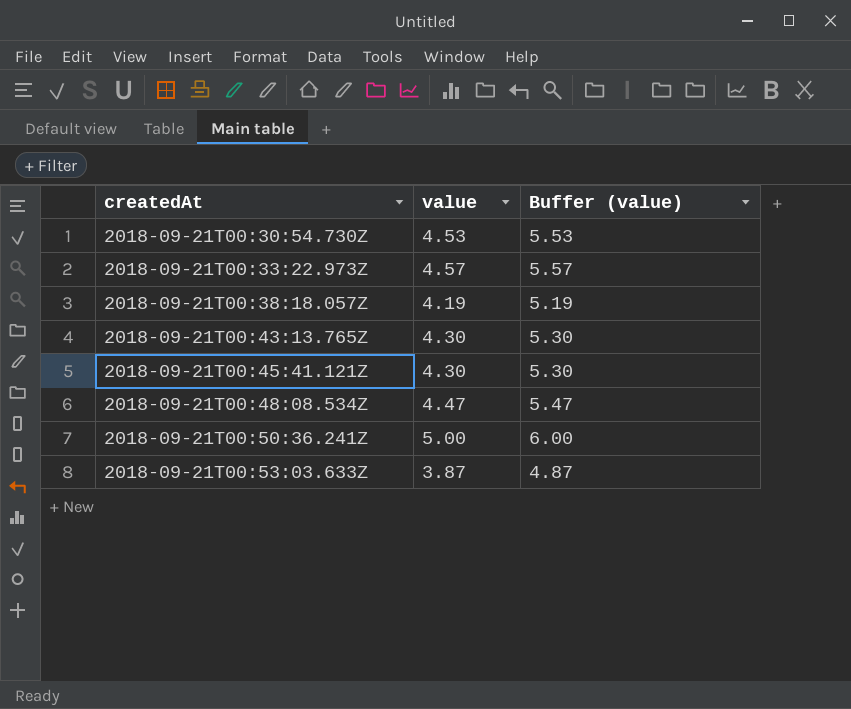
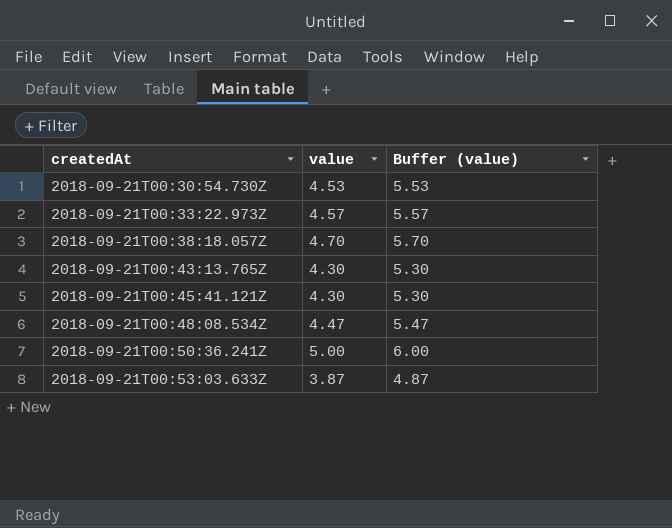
2018-09-21T00:38:18.057Z | value: 4.19 -> 4.70
2018-09-21T00:38:18.057Z | Buffer (value): 5.19 -> 5.70

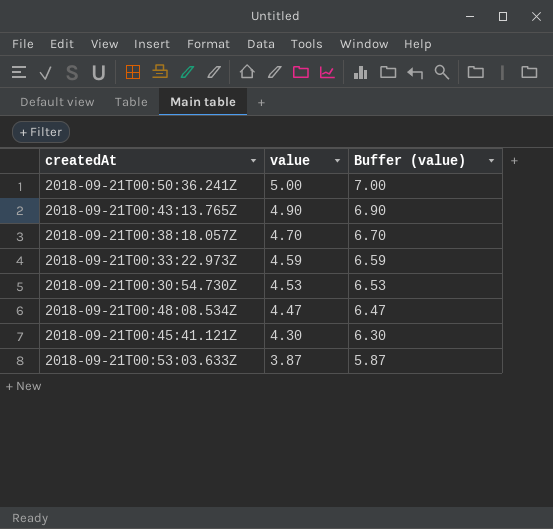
row order: createdAt ascending -> value descending
column Buffer (value) | formula: [value] + 1 -> [value] + 2
2018-09-21T00:43:13.765Z | value: 4.30 -> 4.90
2018-09-21T00:33:22.973Z | value: 4.57 -> 4.59

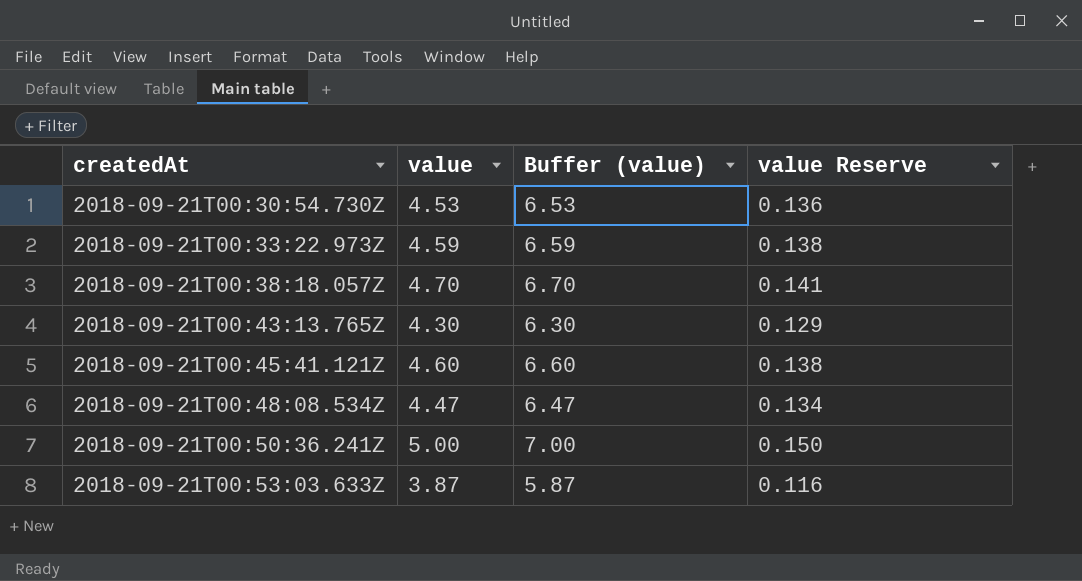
row order: value descending -> createdAt ascending
column value Reserve | formula: none -> [value] * 0.03
2018-09-21T00:43:13.765Z | value: 4.90 -> 4.30
2018-09-21T00:43:13.765Z | Buffer (value): 6.90 -> 6.30
2018-09-21T00:45:41.121Z | value: 4.30 -> 4.60
2018-09-21T00:45:41.121Z | Buffer (value): 6.30 -> 6.60

